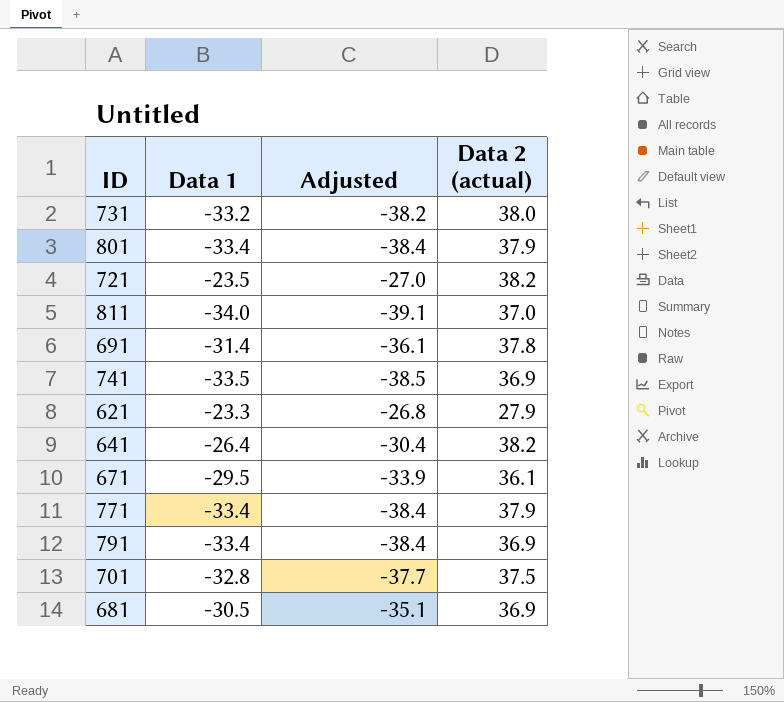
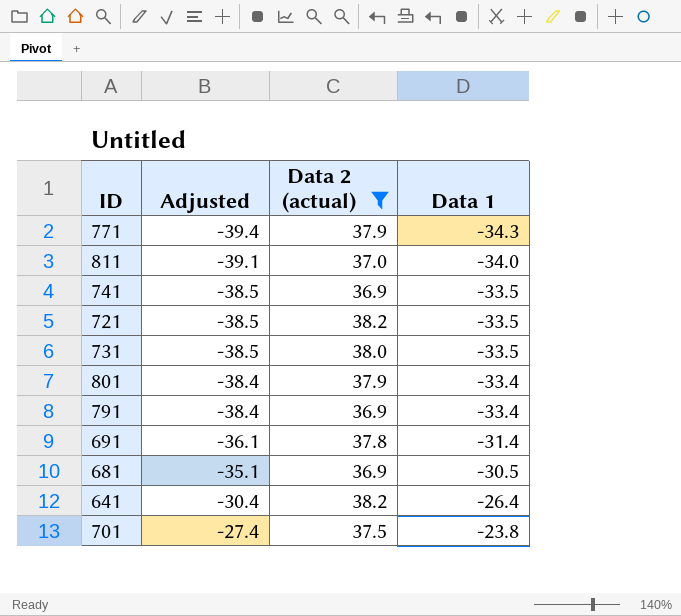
filter: none -> Data 2 (actual) >= 36.9
row order: none -> Adjusted ascending
column Data 1 | position: 2 -> 4
771 | Adjusted: -38.4 -> -39.4
771 | Data 1: -33.4 -> -34.3
721 | Adjusted: -27.0 -> -38.5
721 | Data 1: -23.5 -> -33.5
731 | Adjusted: -38.2 -> -38.5
731 | Data 1: -33.2 -> -33.5
701 | Adjusted: -37.7 -> -27.4
701 | Data 1: -32.8 -> -23.8

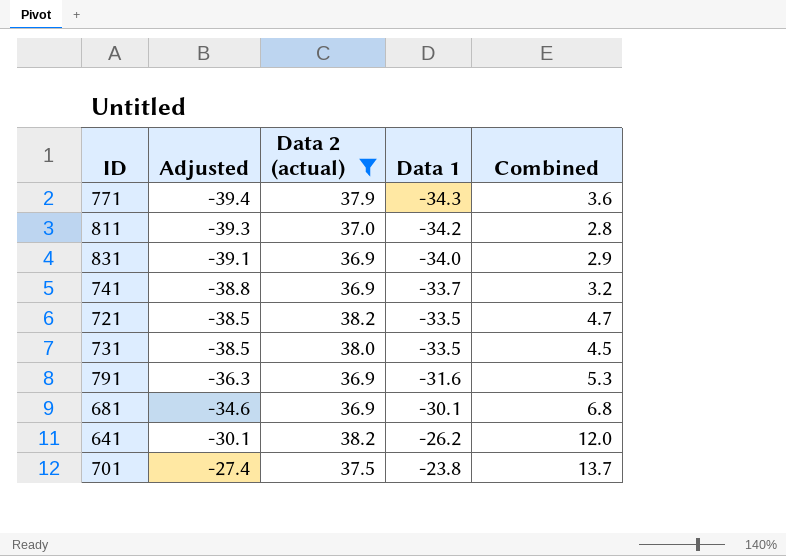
column Combined | formula: none -> [Data 2 (actual)] + [Data 1]
row 801: -38.4 | 37.9 | -33.4 -> none
row 691: -36.1 | 37.8 | -31.4 -> none
811 | Adjusted: -39.1 -> -39.3
811 | Data 1: -34.0 -> -34.2
row 831: none -> -39.1 | 36.9 | -34.0 | 2.9
741 | Adjusted: -38.5 -> -38.8
741 | Data 1: -33.5 -> -33.7
791 | Adjusted: -38.4 -> -36.3
791 | Data 1: -33.4 -> -31.6
681 | Adjusted: -35.1 -> -34.6
681 | Data 1: -30.5 -> -30.1
641 | Adjusted: -30.4 -> -30.1
641 | Data 1: -26.4 -> -26.2

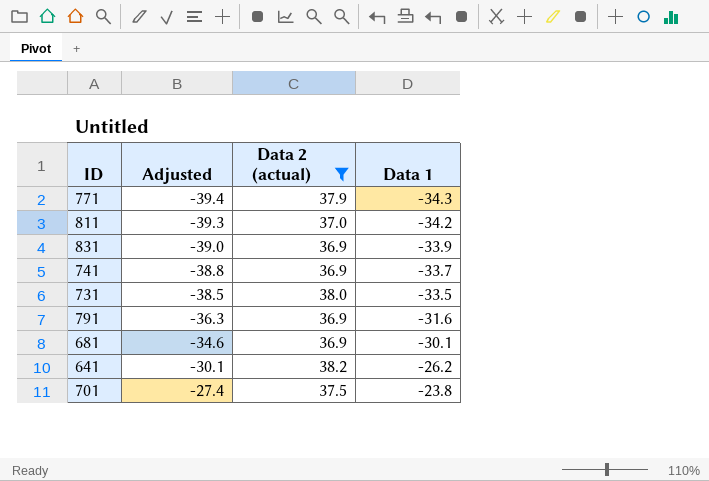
column Combined | formula: [Data 2 (actual)] + [Data 1] -> none
row 721: -38.5 | 38.2 | -33.5 | 4.7 -> none
831 | Adjusted: -39.1 -> -39.0
831 | Data 1: -34.0 -> -33.9

